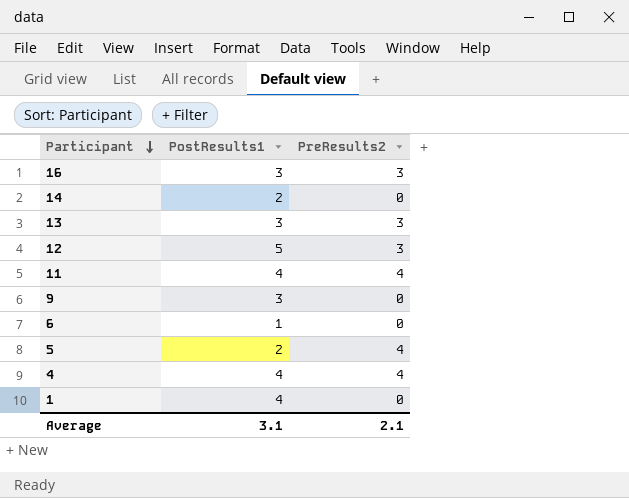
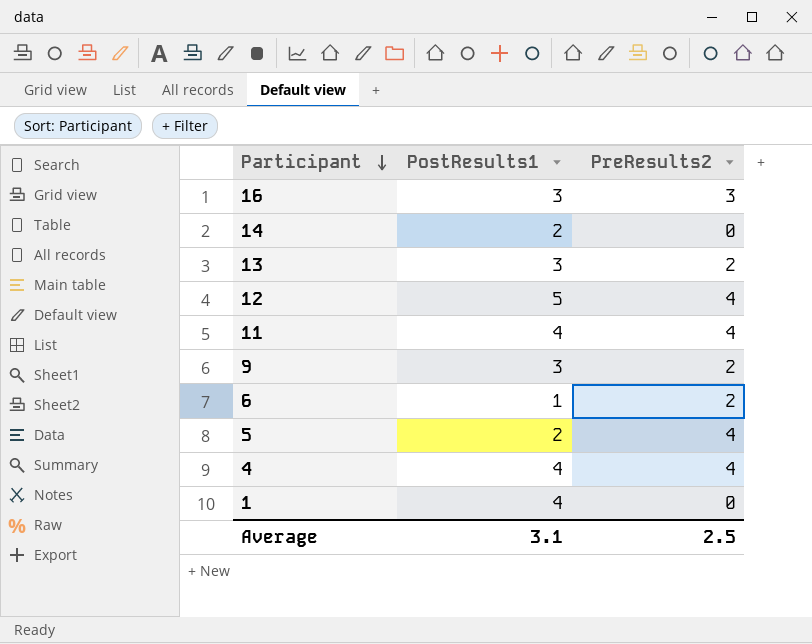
13 | PreResults2: 3 -> 2
12 | PreResults2: 3 -> 4
9 | PreResults2: 0 -> 2
6 | PreResults2: 0 -> 2
Average | PreResults2: 2.1 -> 2.5

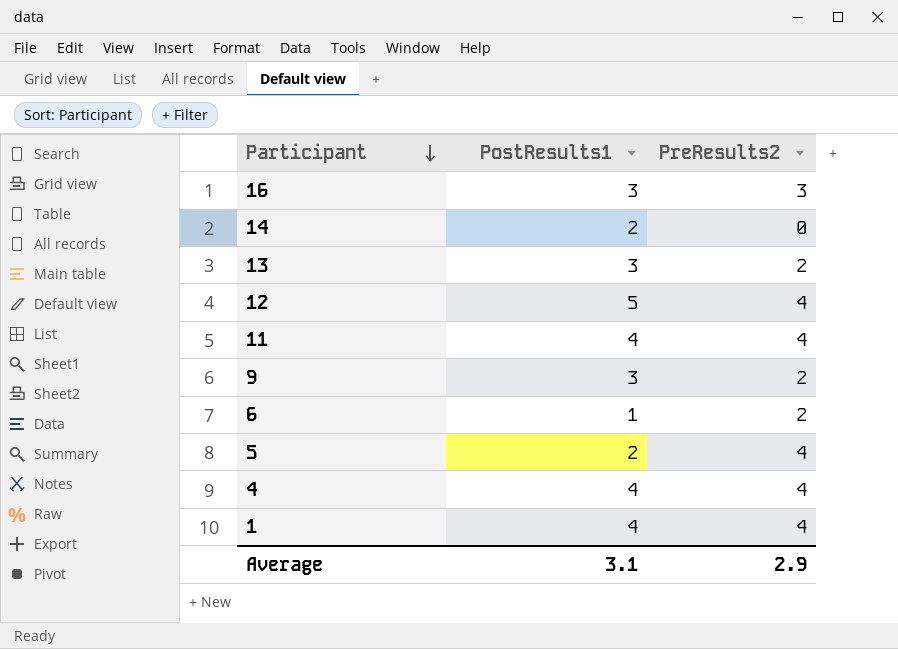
1 | PreResults2: 0 -> 4
Average | PreResults2: 2.5 -> 2.9

